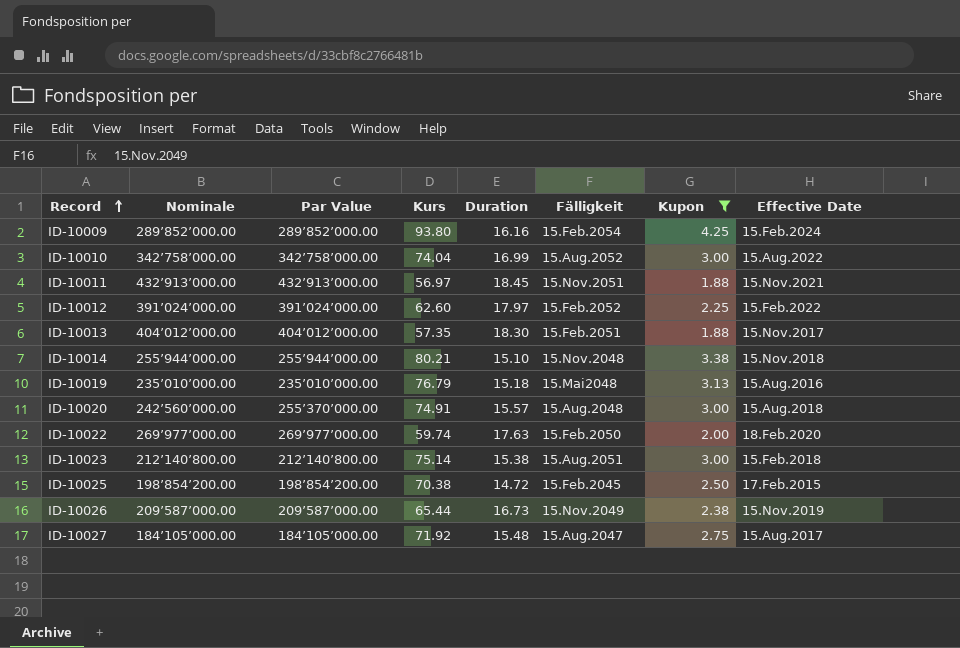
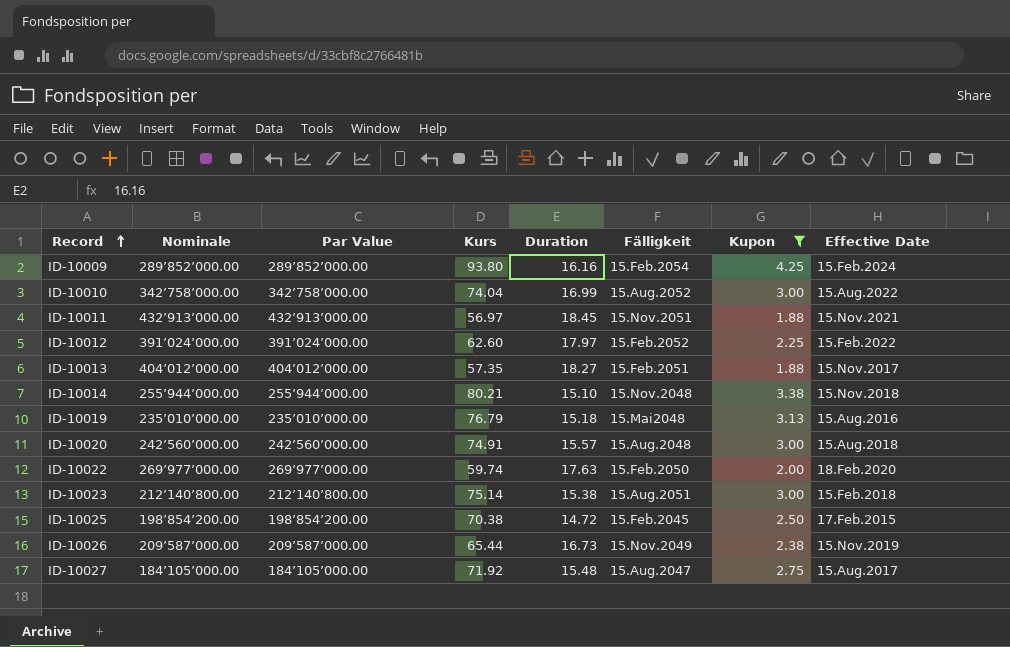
ID-10013 | Duration: 18.30 -> 18.27
ID-10020 | Par Value: 255’370’000.00 -> 242’560’000.00

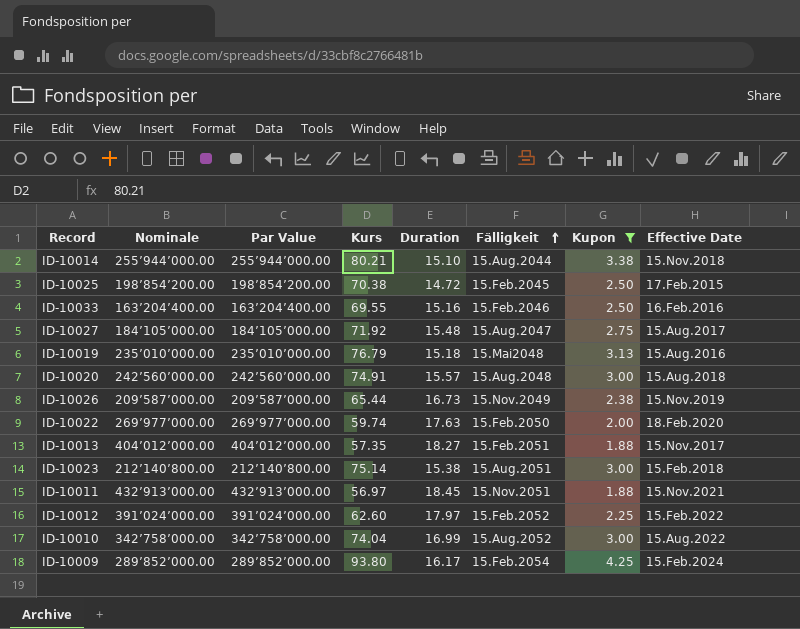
row order: Record ascending -> Fälligkeit ascending
ID-10014 | Fälligkeit: 15.Nov.2048 -> 15.Aug.2044
row ID-10033: none -> 163’204’400.00 | 163’204’400.00 | 69.55 | 15.16 | 15.Feb.2046 | 2.50 | 16.Feb.2016
ID-10009 | Duration: 16.16 -> 16.17

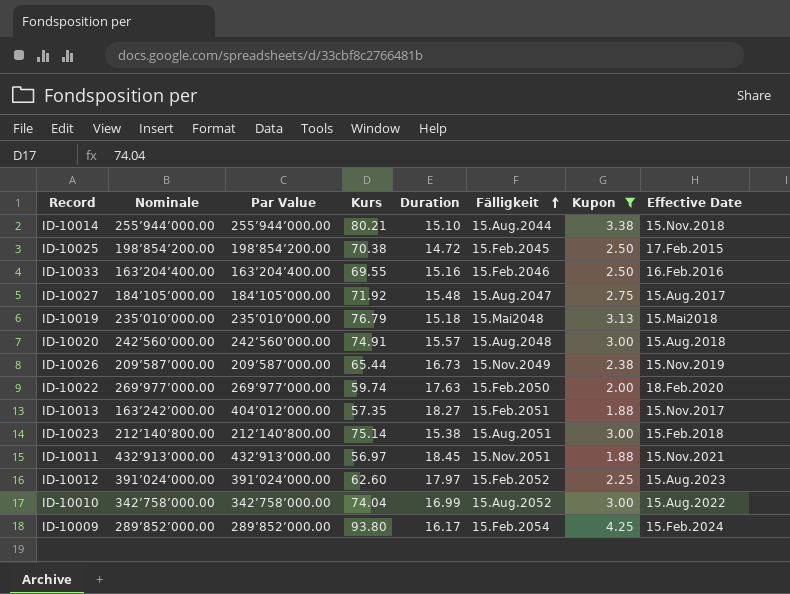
ID-10019 | Effective Date: 15.Aug.2016 -> 15.Mai2018
ID-10013 | Nominale: 404’012’000.00 -> 163’242’000.00
ID-10012 | Effective Date: 15.Feb.2022 -> 15.Aug.2023

